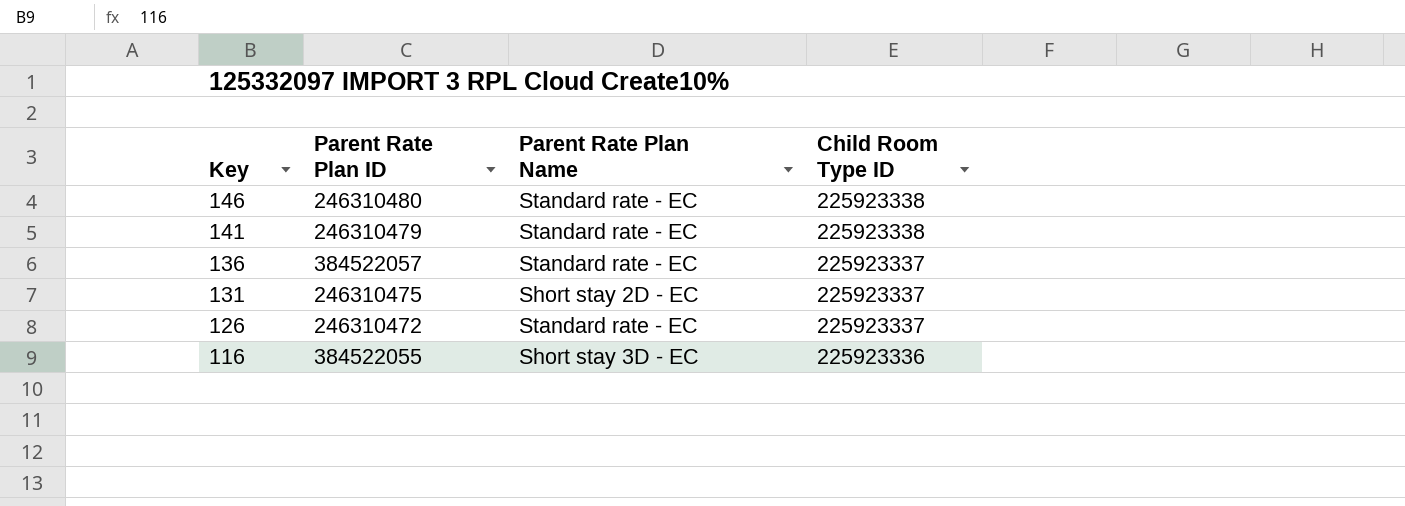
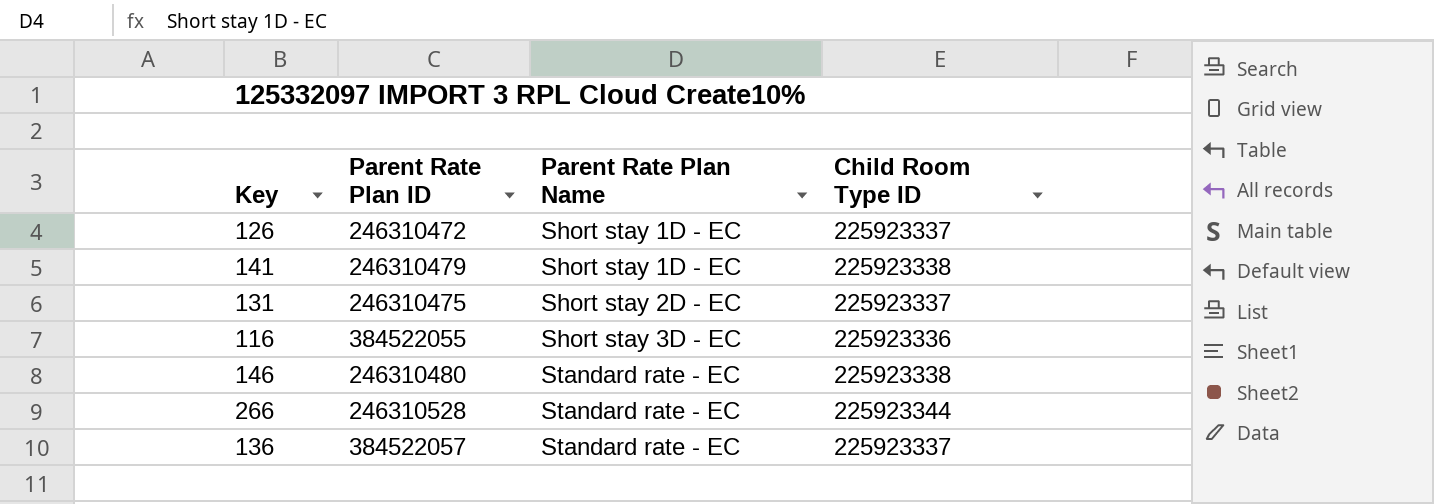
row order: Key descending -> Parent Rate Plan Name ascending
126 | Parent Rate Plan Name: Standard rate - EC -> Short stay 1D - EC
141 | Parent Rate Plan Name: Standard rate - EC -> Short stay 1D - EC
row 266: none -> 246310528 | Standard rate - EC | 225923344

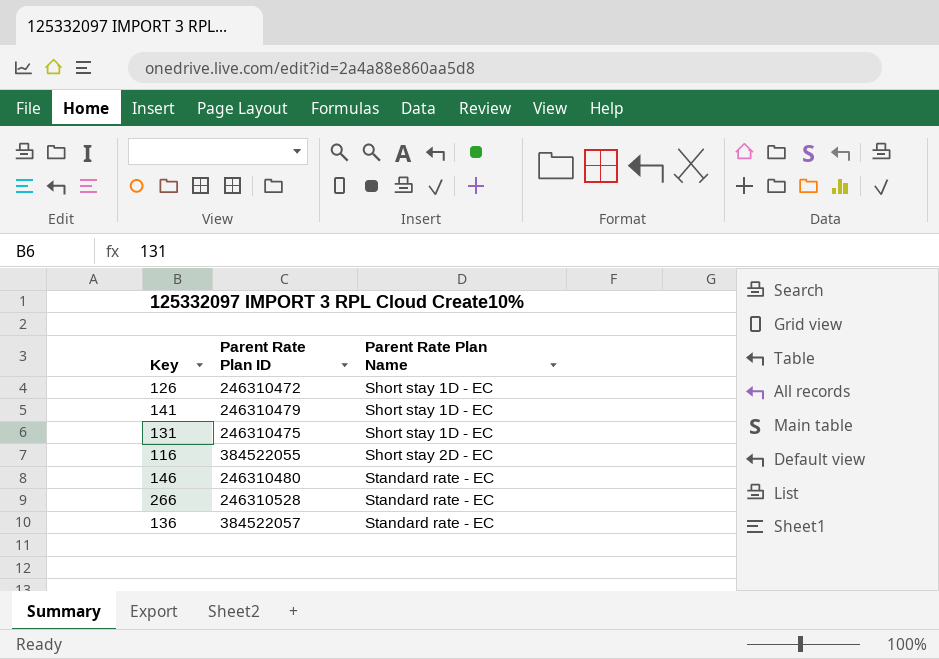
column Child Room Type ID | position: 4 -> none
131 | Parent Rate Plan Name: Short stay 2D - EC -> Short stay 1D - EC
116 | Parent Rate Plan Name: Short stay 3D - EC -> Short stay 2D - EC

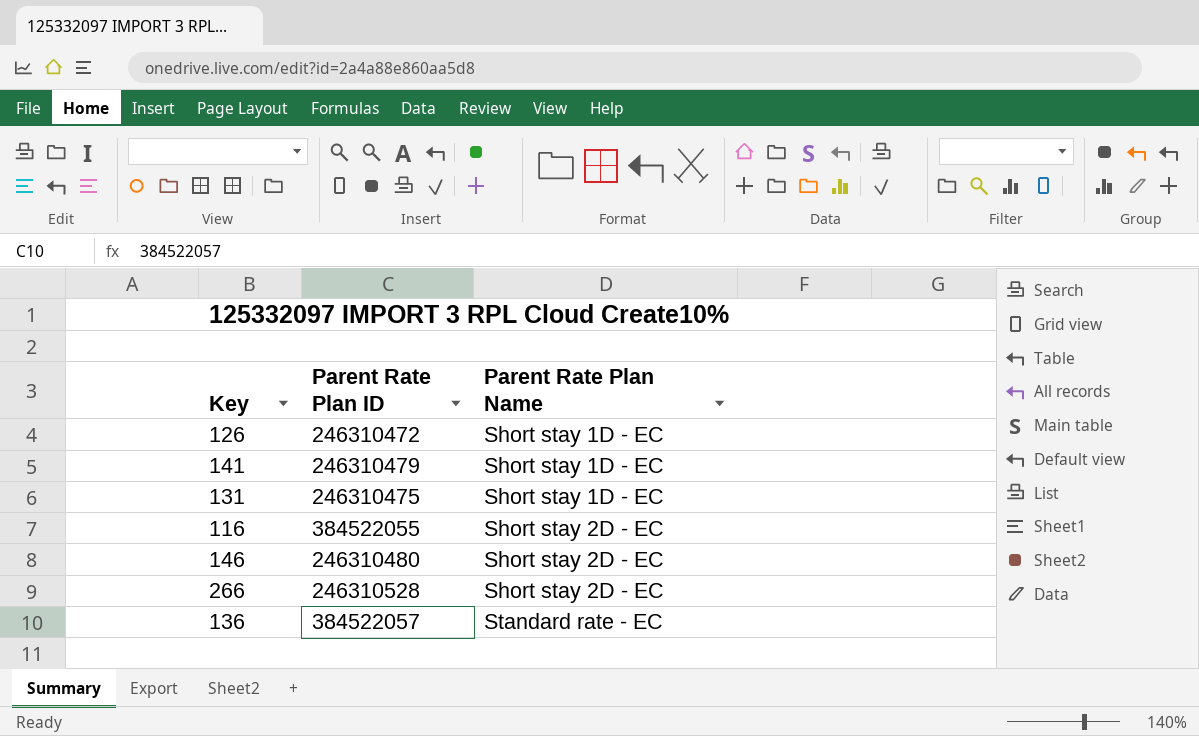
146 | Parent Rate Plan Name: Standard rate - EC -> Short stay 2D - EC
266 | Parent Rate Plan Name: Standard rate - EC -> Short stay 2D - EC

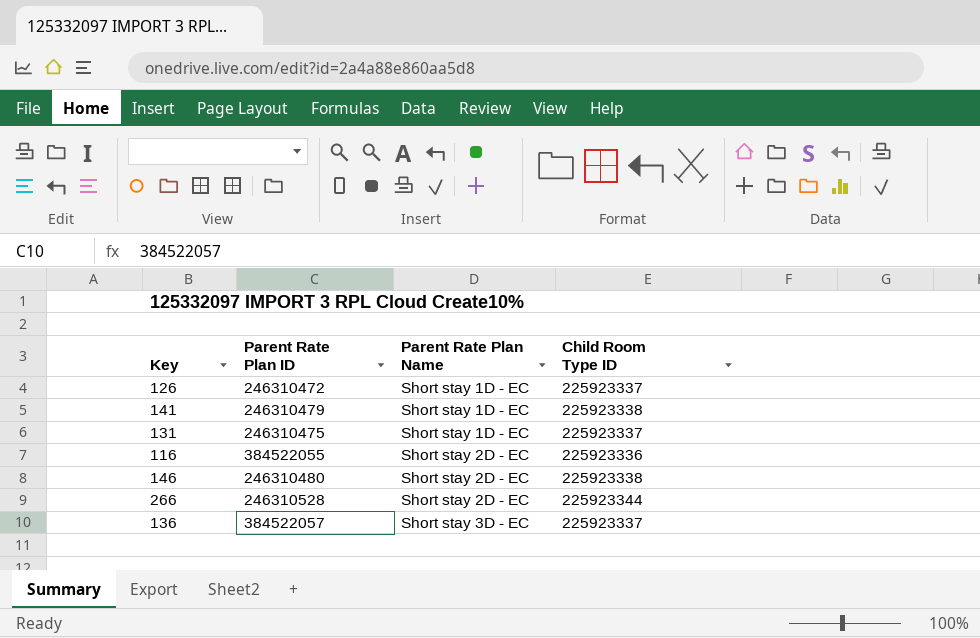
column Child Room Type ID | position: none -> 4
136 | Parent Rate Plan Name: Standard rate - EC -> Short stay 3D - EC

